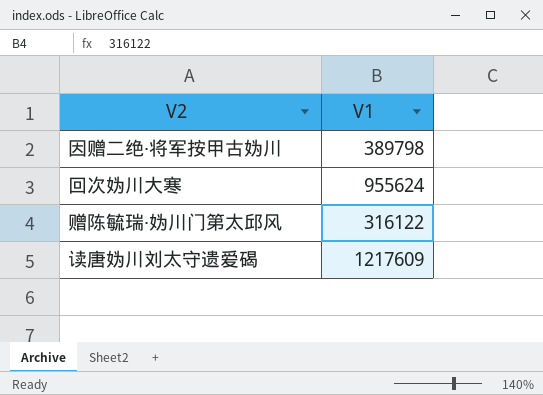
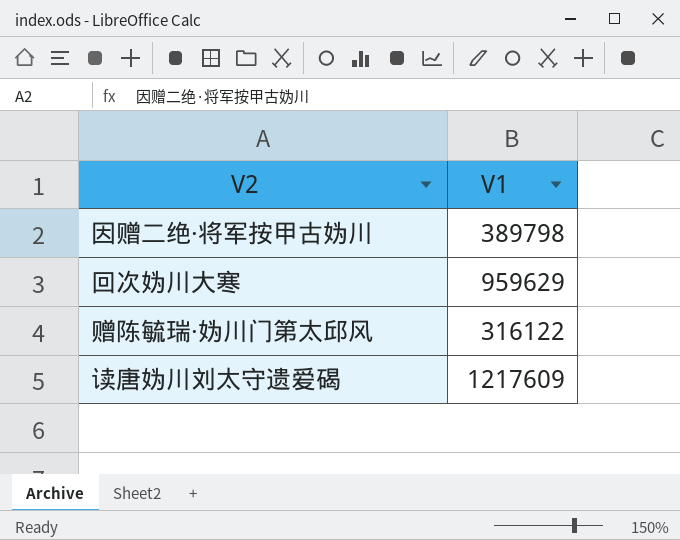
回次妫川大寒 | V1: 955624 -> 959629

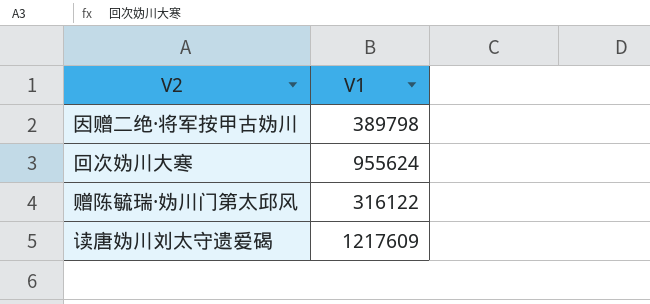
回次妫川大寒 | V1: 959629 -> 955624

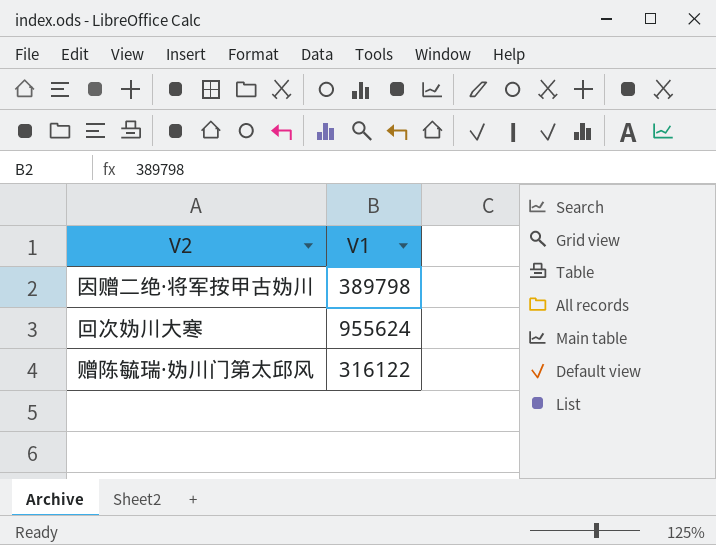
row 读唐妫川刘太守遗爱碣: 1217609 -> none

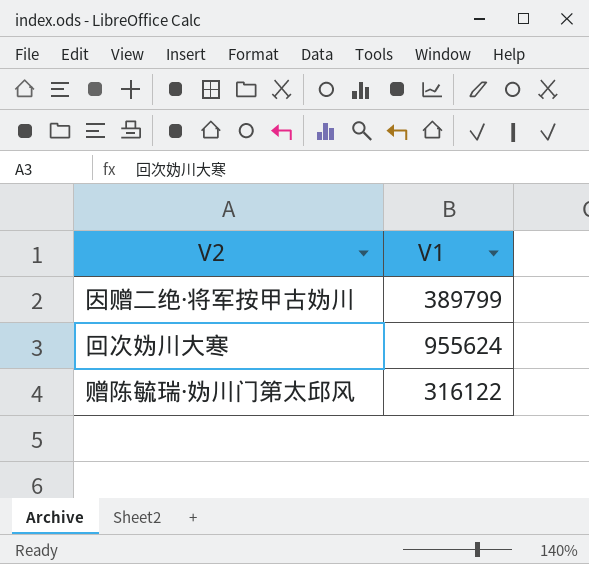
因赠二绝·将军按甲古妫川 | V1: 389798 -> 389799

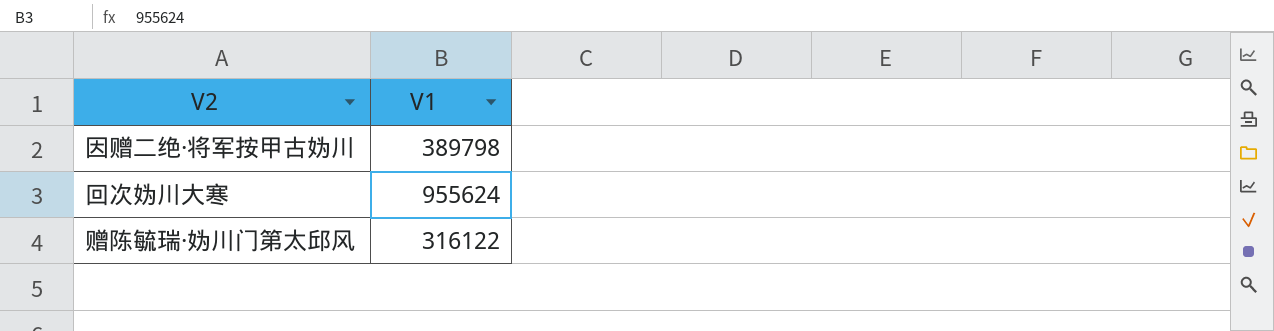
因赠二绝·将军按甲古妫川 | V1: 389799 -> 389798

